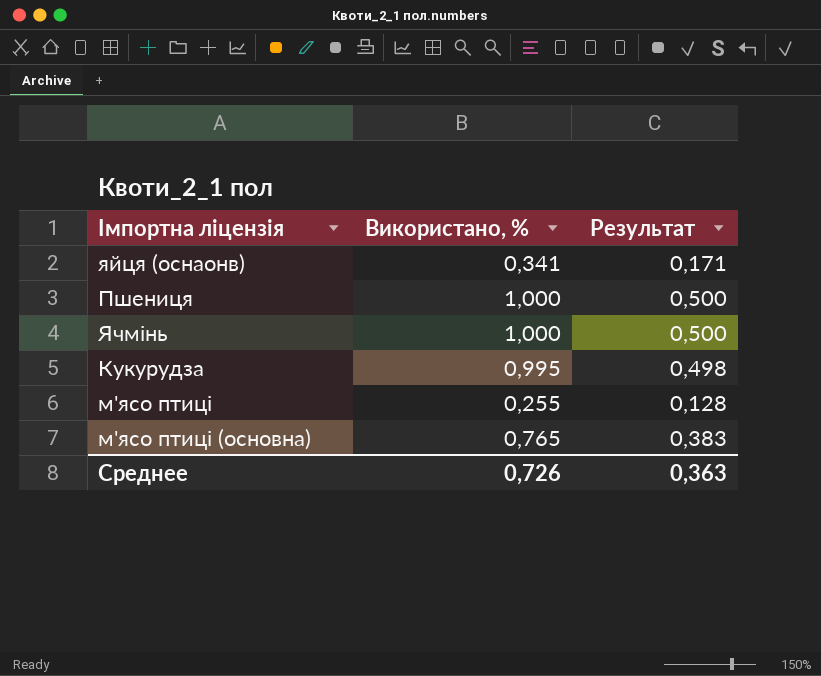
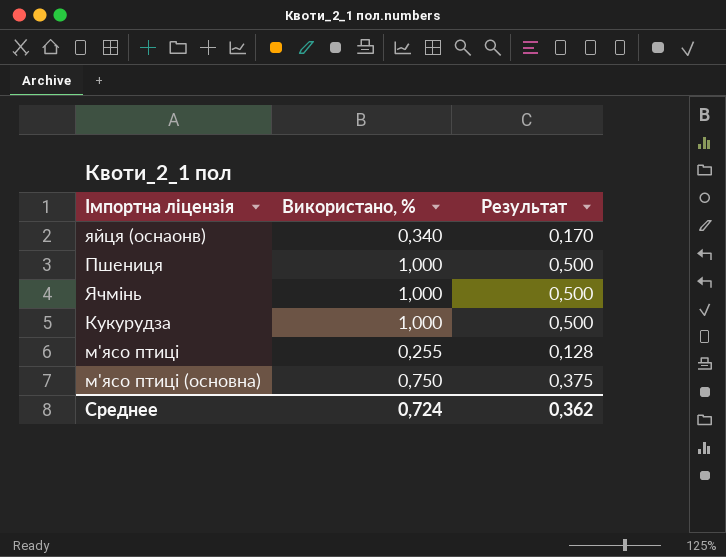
яйця (оснаонв) | Використано, %: 0,341 -> 0,340
яйця (оснаонв) | Результат: 0,171 -> 0,170
Кукурудза | Використано, %: 0,995 -> 1,000
Кукурудза | Результат: 0,498 -> 0,500
м'ясо птиці (основна) | Використано, %: 0,765 -> 0,750
м'ясо птиці (основна) | Результат: 0,383 -> 0,375
Среднее | Використано, %: 0,726 -> 0,724
Среднее | Результат: 0,363 -> 0,362

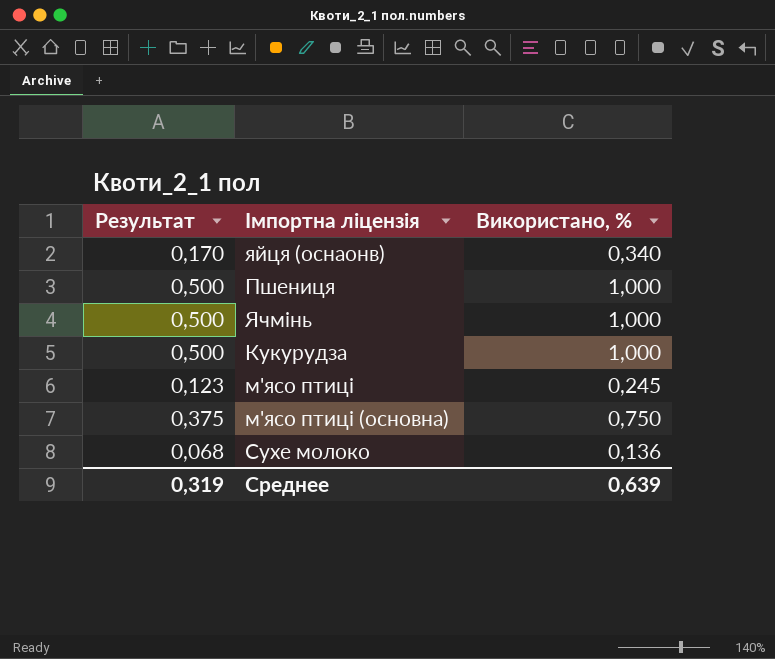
column Результат | position: 3 -> 1
м'ясо птиці | Результат: 0,128 -> 0,123
м'ясо птиці | Використано, %: 0,255 -> 0,245
row Сухе молоко: none -> 0,068 | 0,136
Среднее | Результат: 0,362 -> 0,319
Среднее | Використано, %: 0,724 -> 0,639

